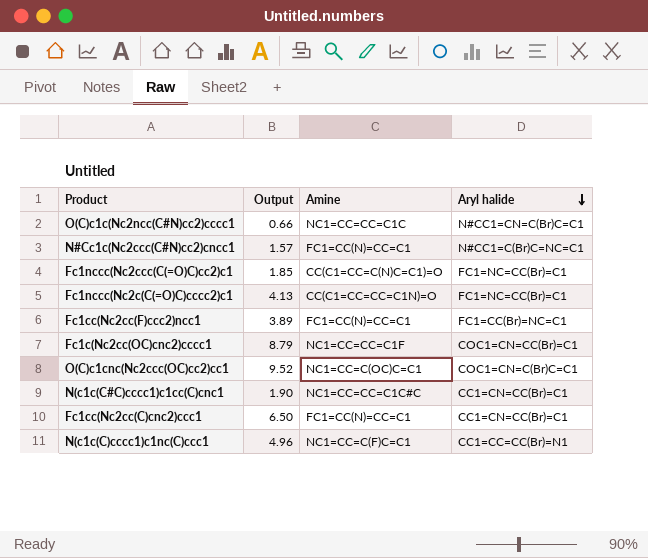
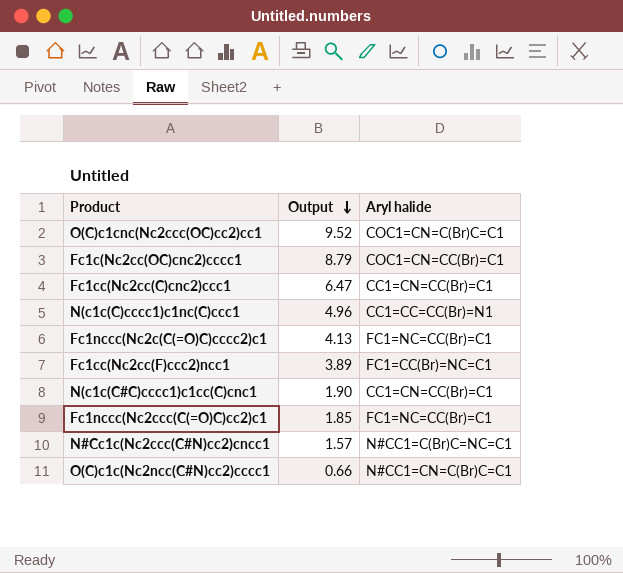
row order: Aryl halide descending -> Output descending
column Amine | position: 3 -> none
Fc1cc(Nc2cc(C)cnc2)ccc1 | Output: 6.50 -> 6.47

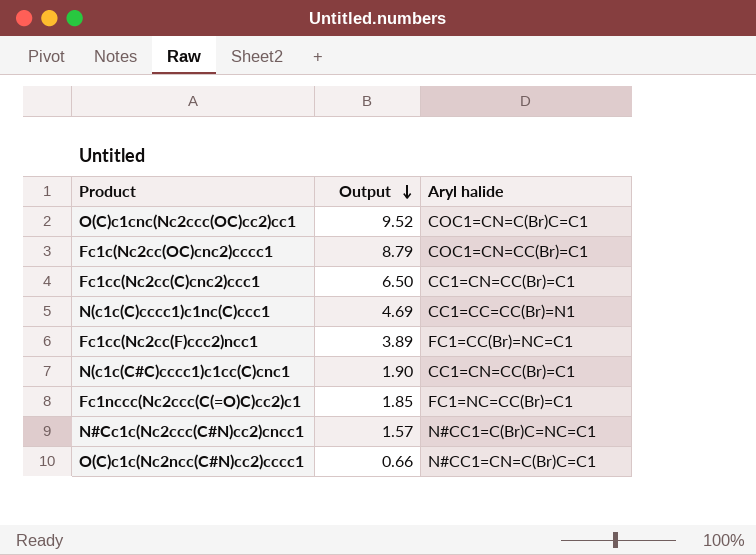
row Fc1nccc(Nc2c(C(=O)C)cccc2)c1: 4.13 | FC1=NC=CC(Br)=C1 -> none
Fc1cc(Nc2cc(C)cnc2)ccc1 | Output: 6.47 -> 6.50
N(c1c(C)cccc1)c1nc(C)ccc1 | Output: 4.96 -> 4.69

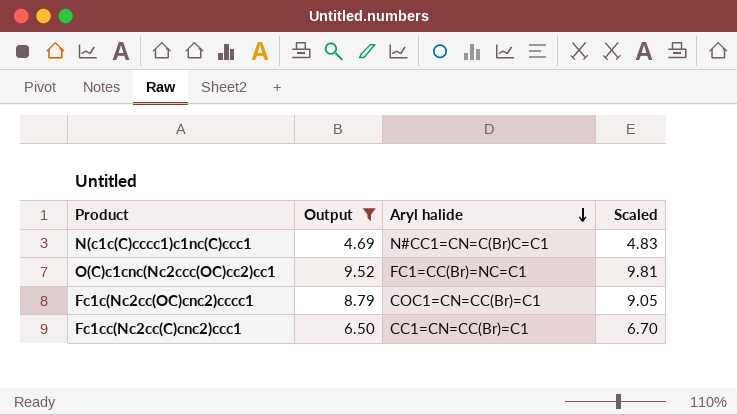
filter: none -> Output >= 4.69
row order: Output descending -> Aryl halide descending
column Scaled | formula: none -> [Output] * 1.03
N(c1c(C)cccc1)c1nc(C)ccc1 | Aryl halide: CC1=CC=CC(Br)=N1 -> N#CC1=CN=C(Br)C=C1
O(C)c1cnc(Nc2ccc(OC)cc2)cc1 | Aryl halide: COC1=CN=C(Br)C=C1 -> FC1=CC(Br)=NC=C1

